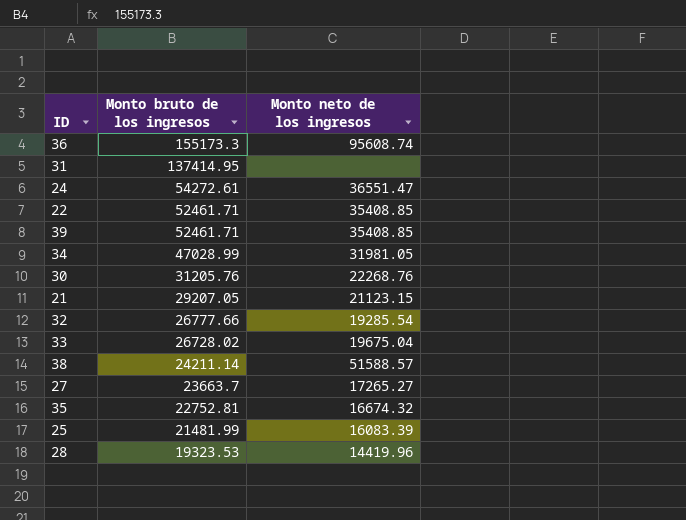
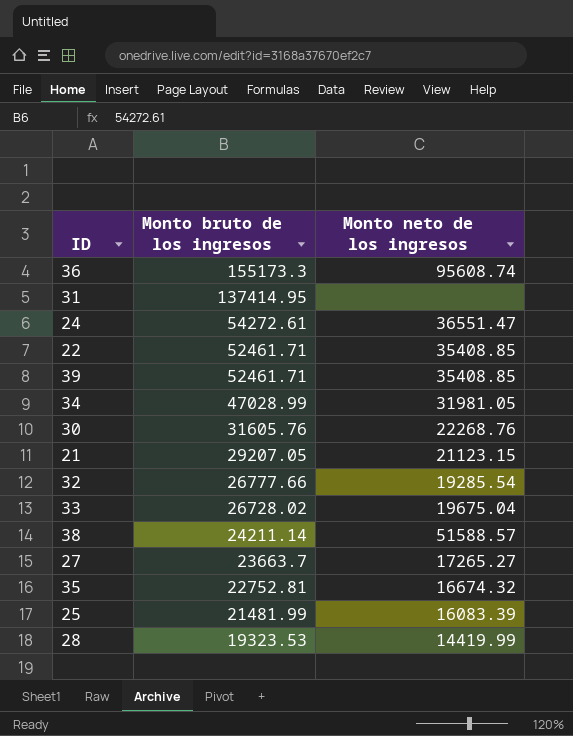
30 | Monto bruto de los ingresos: 31205.76 -> 31605.76
28 | Monto neto de los ingresos: 14419.96 -> 14419.99

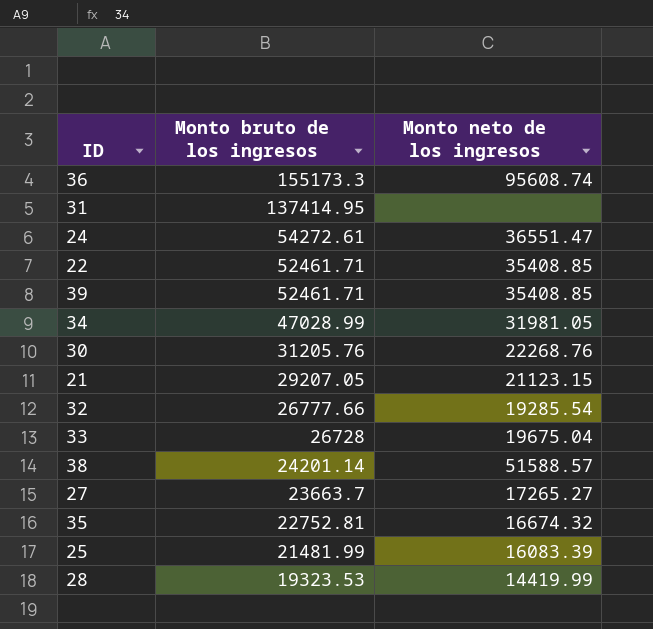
30 | Monto bruto de los ingresos: 31605.76 -> 31205.76
33 | Monto bruto de los ingresos: 26728.02 -> 26728
38 | Monto bruto de los ingresos: 24211.14 -> 24201.14

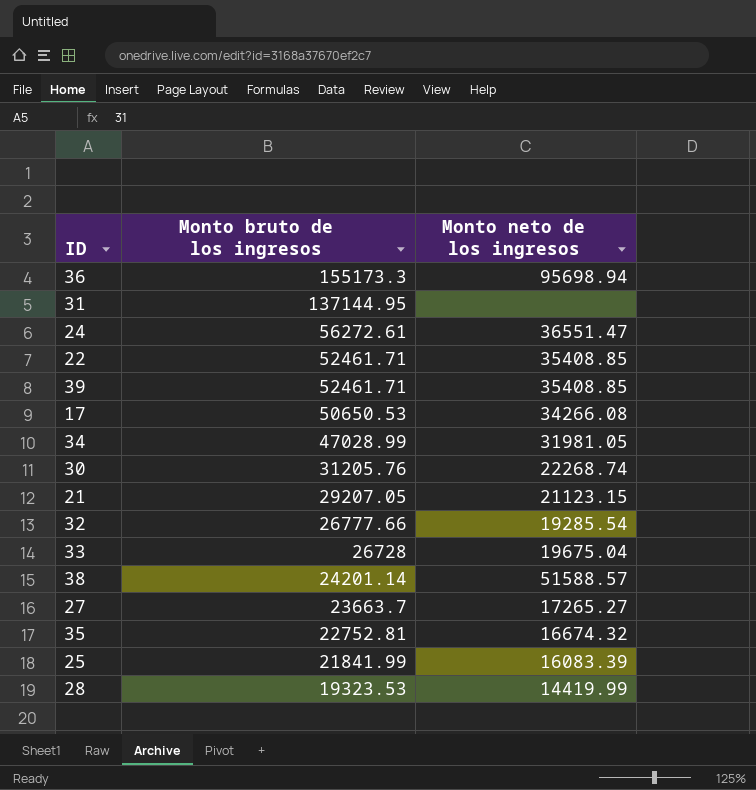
36 | Monto neto de los ingresos: 95608.74 -> 95698.94
31 | Monto bruto de los ingresos: 137414.95 -> 137144.95
24 | Monto bruto de los ingresos: 54272.61 -> 56272.61
row 17: none -> 50650.53 | 34266.08
30 | Monto neto de los ingresos: 22268.76 -> 22268.74
25 | Monto bruto de los ingresos: 21481.99 -> 21841.99

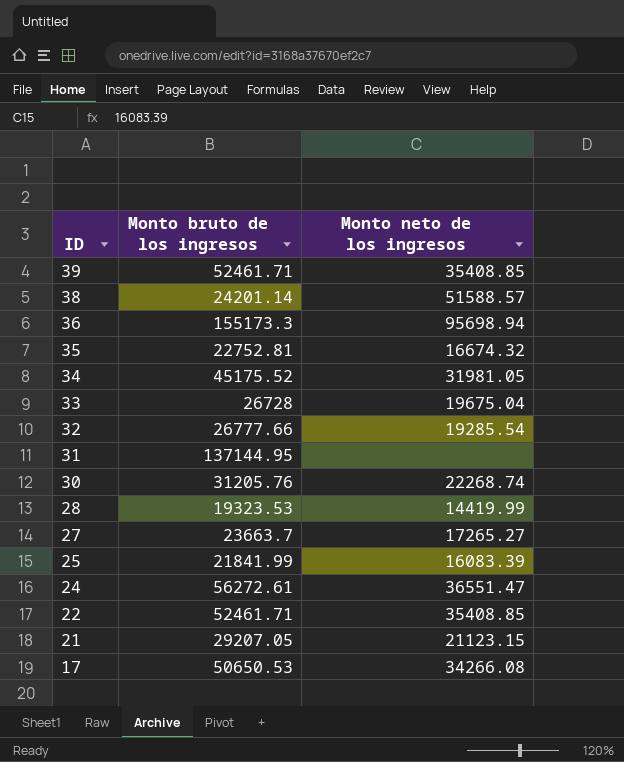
row order: Monto bruto de los ingresos descending -> ID descending
34 | Monto bruto de los ingresos: 47028.99 -> 45175.52

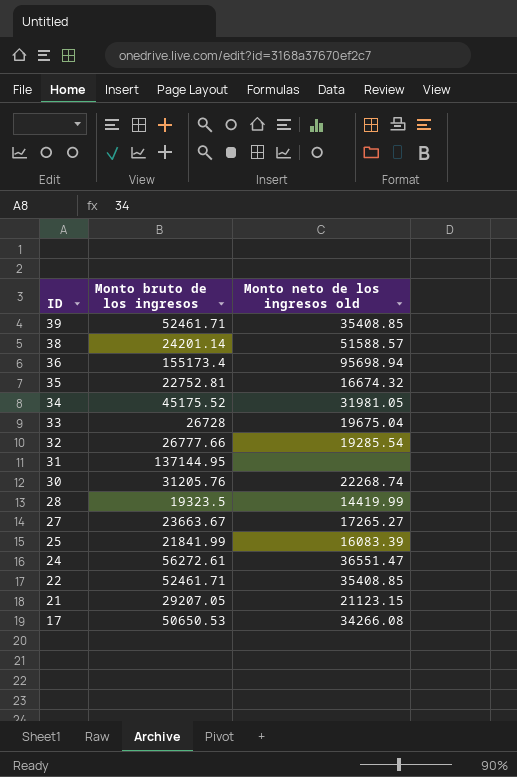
column name: Monto neto de los ingresos -> Monto neto de los ingresos old
36 | Monto bruto de los ingresos: 155173.3 -> 155173.4
28 | Monto bruto de los ingresos: 19323.53 -> 19323.5
27 | Monto bruto de los ingresos: 23663.7 -> 23663.67

